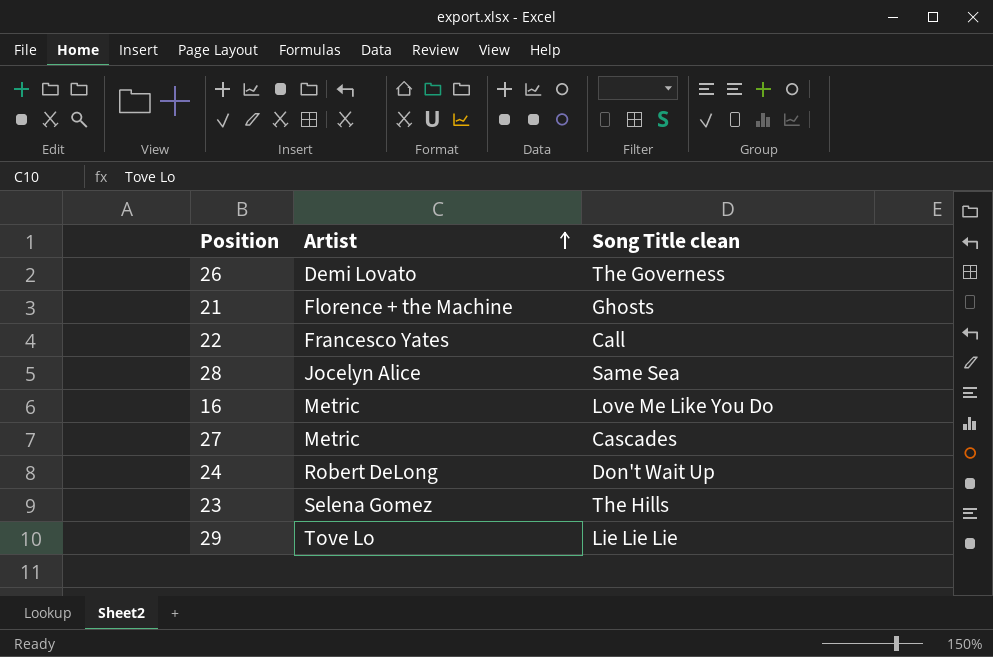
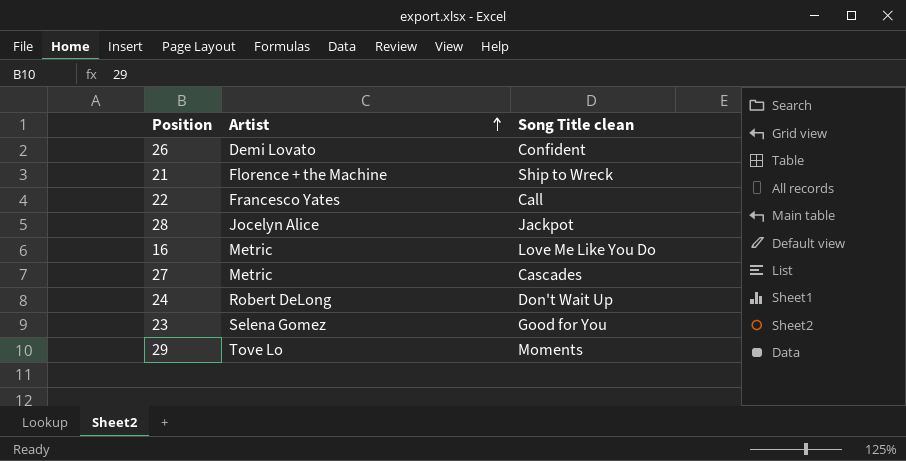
26 | Song Title clean: The Governess -> Confident
21 | Song Title clean: Ghosts -> Ship to Wreck
28 | Song Title clean: Same Sea -> Jackpot
23 | Song Title clean: The Hills -> Good for You
29 | Song Title clean: Lie Lie Lie -> Moments

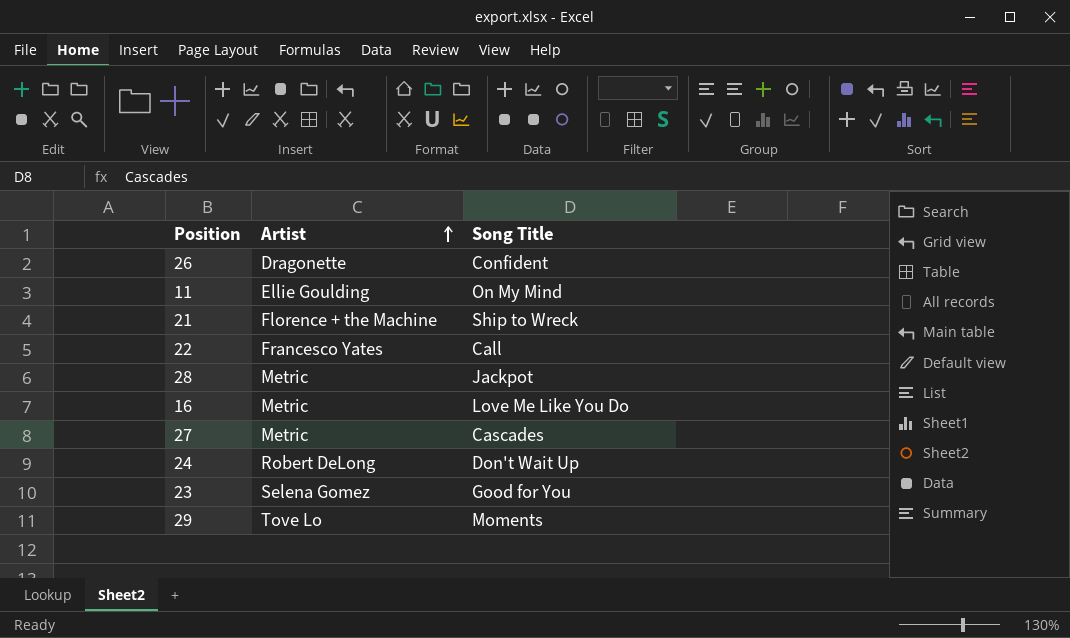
column name: Song Title clean -> Song Title
26 | Artist: Demi Lovato -> Dragonette
row 11: none -> Ellie Goulding | On My Mind
28 | Artist: Jocelyn Alice -> Metric

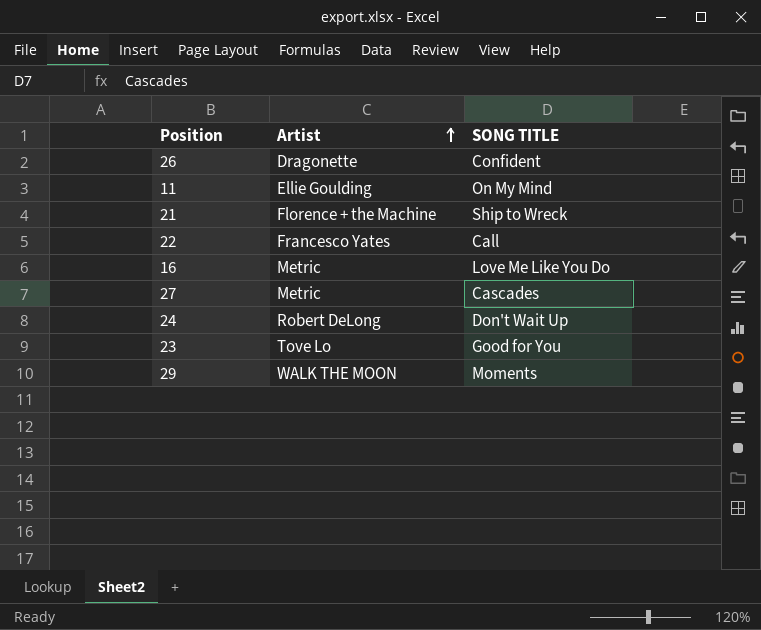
column name: Song Title -> SONG TITLE
row 28: Metric | Jackpot -> none
23 | Artist: Selena Gomez -> Tove Lo
29 | Artist: Tove Lo -> WALK THE MOON

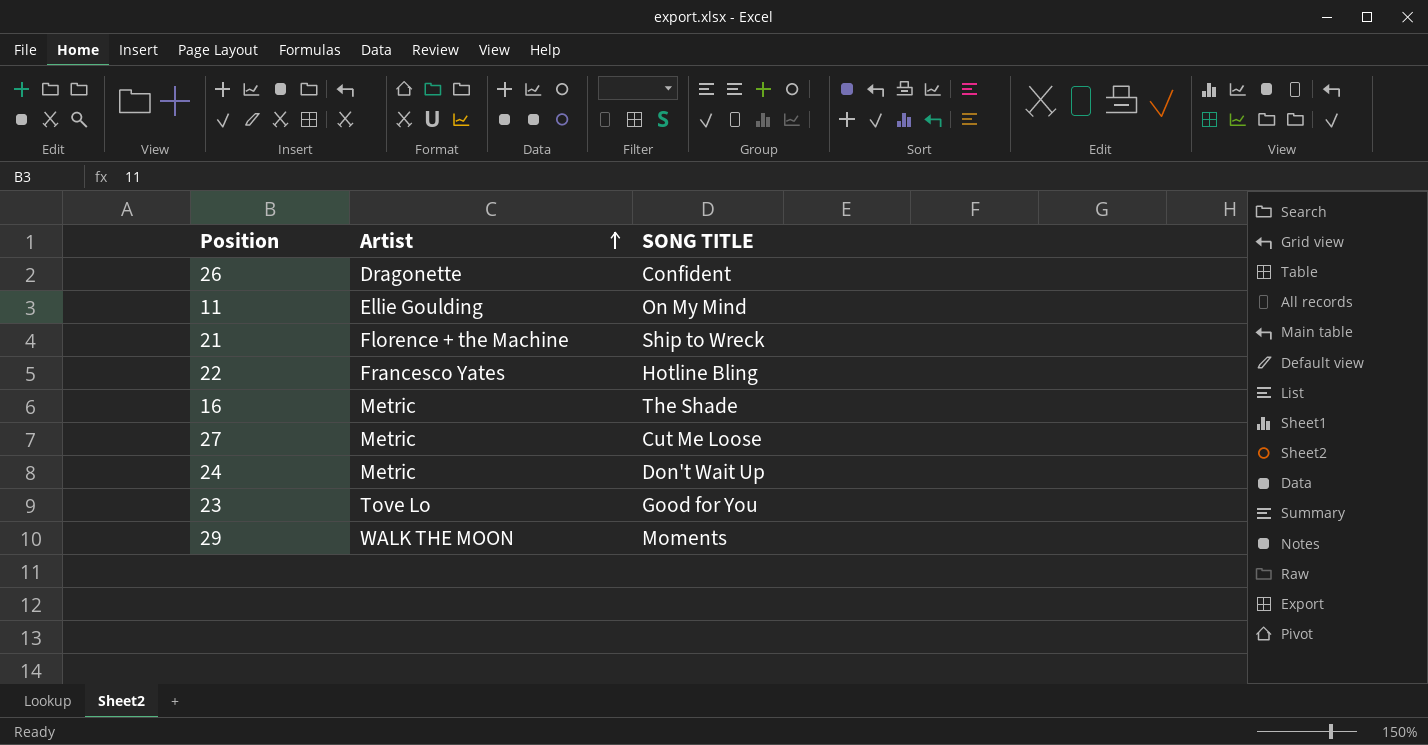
22 | SONG TITLE: Call -> Hotline Bling
16 | SONG TITLE: Love Me Like You Do -> The Shade
27 | SONG TITLE: Cascades -> Cut Me Loose
24 | Artist: Robert DeLong -> Metric

